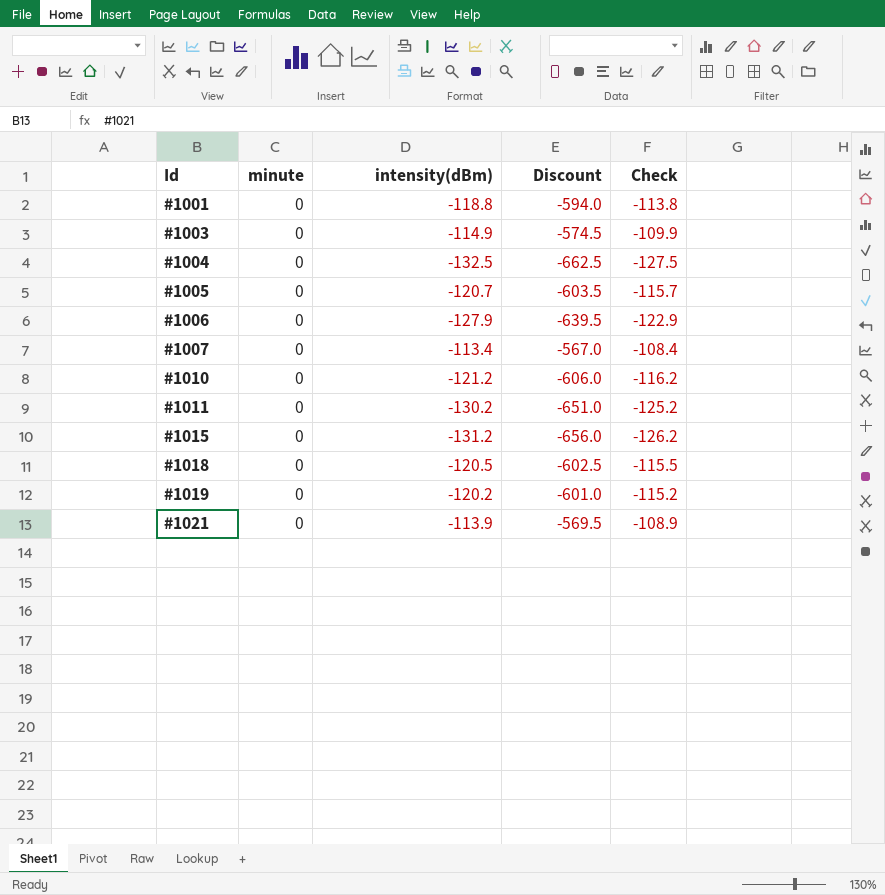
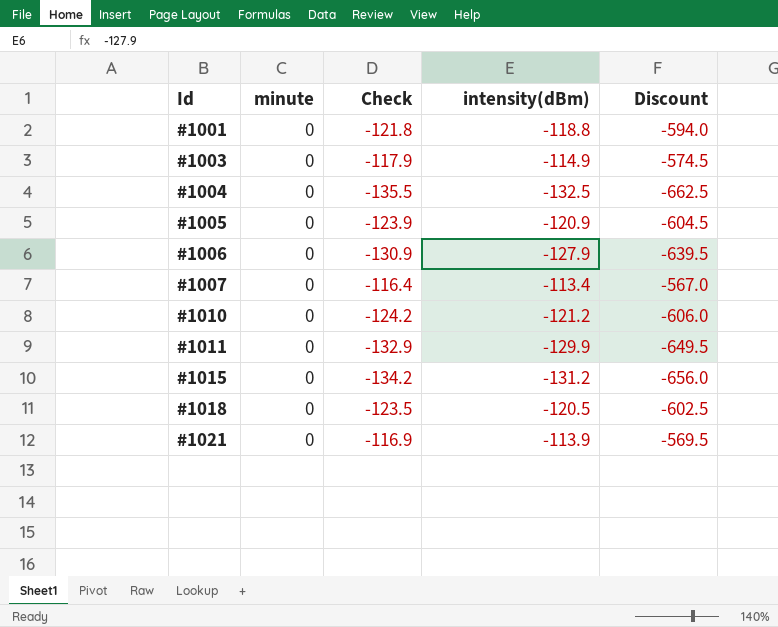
column Check | formula: [intensity(dBm)] + 5 -> [intensity(dBm)] - 3
column Check | position: 5 -> 3
row #1019: 0 | -120.2 | -601.0 | -115.2 -> none
#1005 | intensity(dBm): -120.7 -> -120.9
#1005 | Discount: -603.5 -> -604.5
#1011 | intensity(dBm): -130.2 -> -129.9
#1011 | Discount: -651.0 -> -649.5

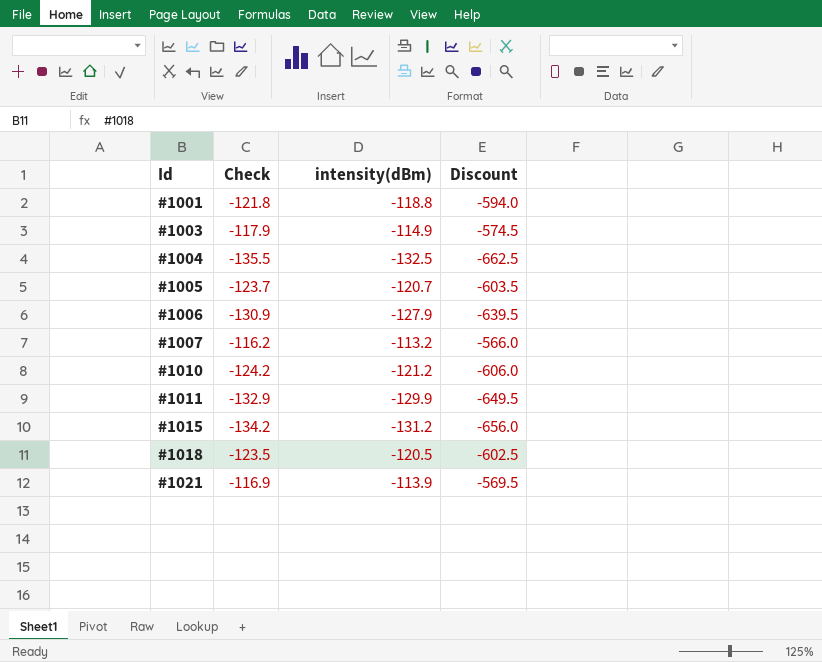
column minute | position: 2 -> none
#1005 | Check: -123.9 -> -123.7
#1005 | intensity(dBm): -120.9 -> -120.7
#1005 | Discount: -604.5 -> -603.5
#1007 | Check: -116.4 -> -116.2
#1007 | intensity(dBm): -113.4 -> -113.2
#1007 | Discount: -567.0 -> -566.0

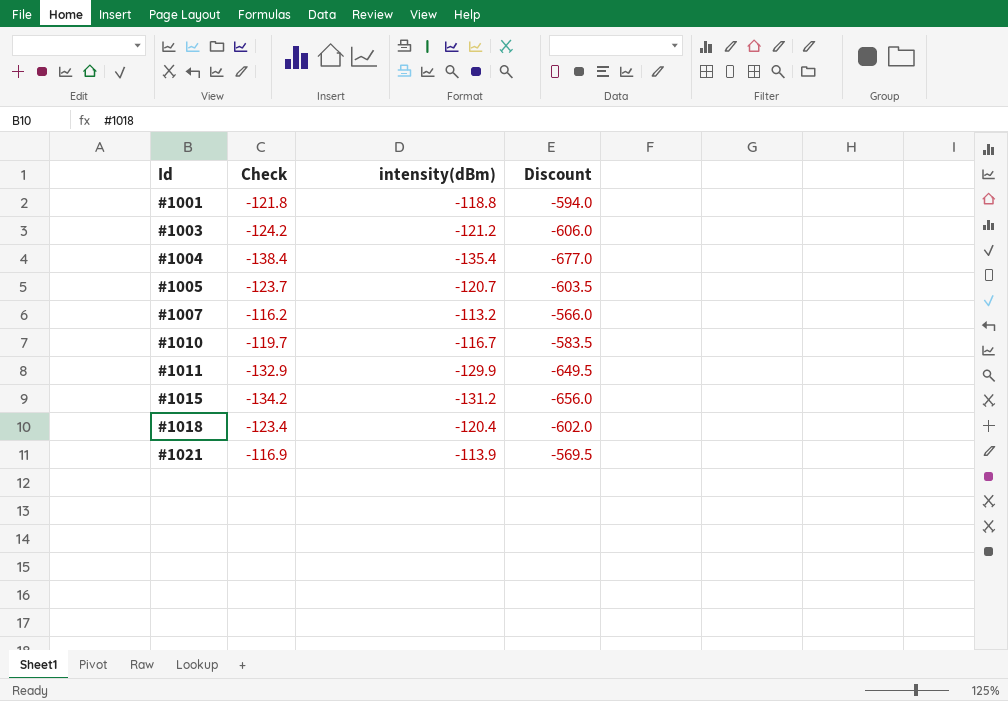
row #1006: -130.9 | -127.9 | -639.5 -> none
#1003 | Check: -117.9 -> -124.2
#1003 | intensity(dBm): -114.9 -> -121.2
#1003 | Discount: -574.5 -> -606.0
#1004 | Check: -135.5 -> -138.4
#1004 | intensity(dBm): -132.5 -> -135.4
#1004 | Discount: -662.5 -> -677.0
#1010 | Check: -124.2 -> -119.7
#1010 | intensity(dBm): -121.2 -> -116.7
#1010 | Discount: -606.0 -> -583.5
#1018 | Check: -123.5 -> -123.4
#1018 | intensity(dBm): -120.5 -> -120.4
#1018 | Discount: -602.5 -> -602.0

